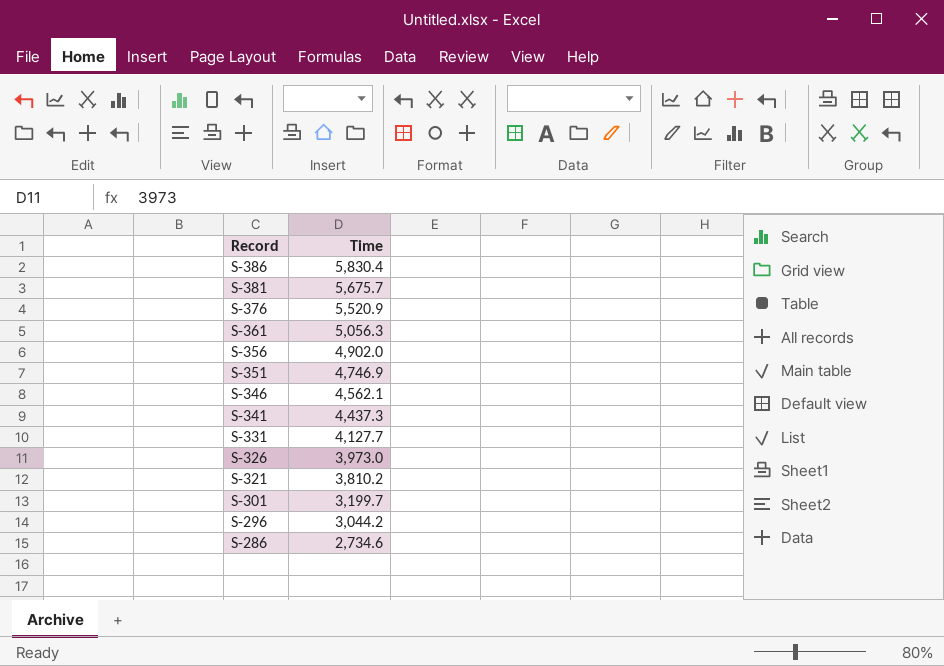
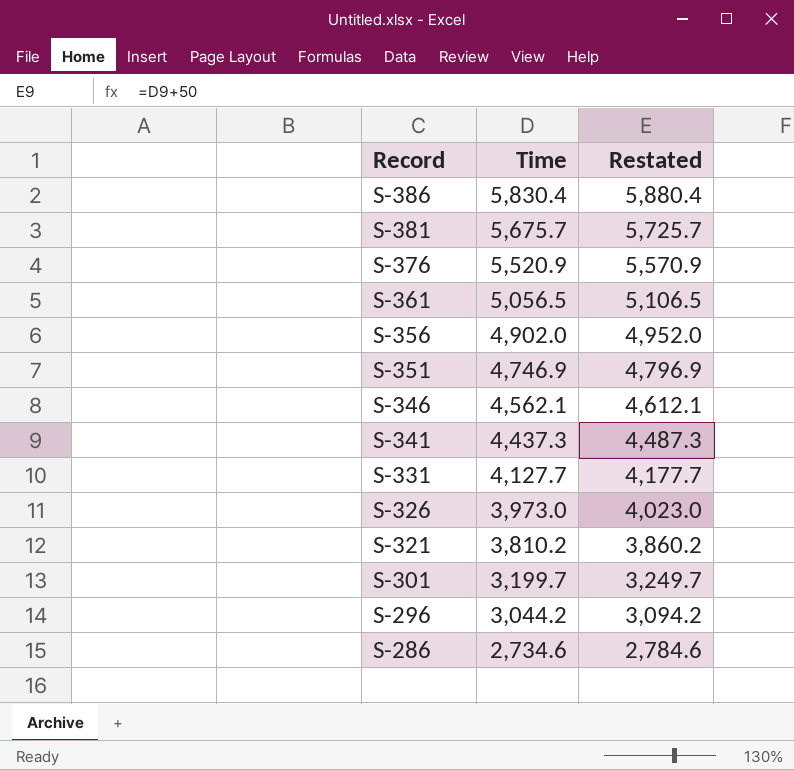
column Restated | formula: none -> [Time] + 50
S-361 | Time: 5,056.3 -> 5,056.5

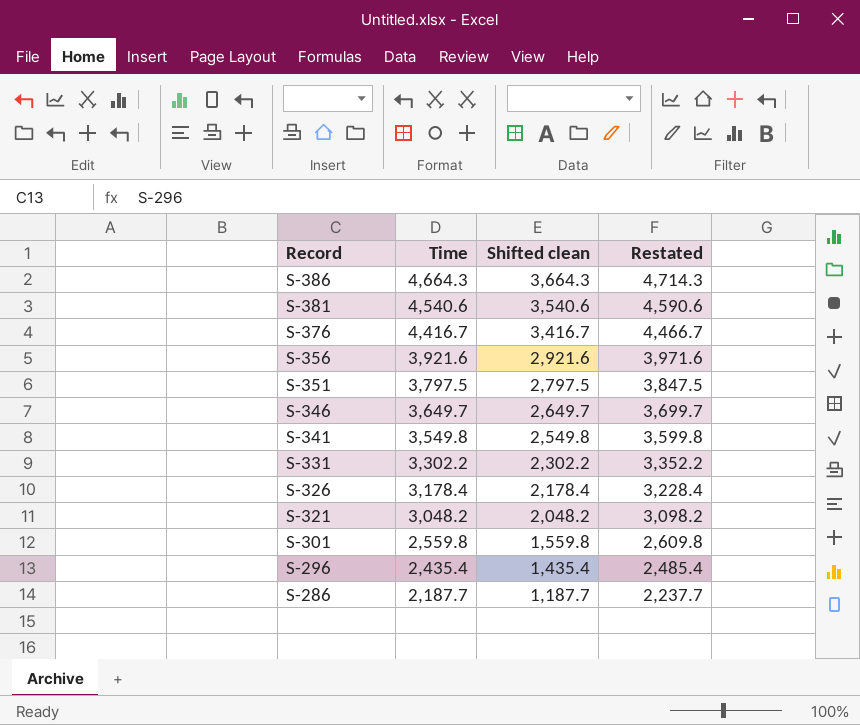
column Shifted clean | formula: none -> [Time] - 1000
row S-361: 5,056.5 | 5,106.5 -> none
S-386 | Time: 5,830.4 -> 4,664.3
S-386 | Restated: 5,880.4 -> 4,714.3
S-381 | Time: 5,675.7 -> 4,540.6
S-381 | Restated: 5,725.7 -> 4,590.6
S-376 | Time: 5,520.9 -> 4,416.7
S-376 | Restated: 5,570.9 -> 4,466.7
S-356 | Time: 4,902.0 -> 3,921.6
S-356 | Restated: 4,952.0 -> 3,971.6
S-351 | Time: 4,746.9 -> 3,797.5
S-351 | Restated: 4,796.9 -> 3,847.5
S-346 | Time: 4,562.1 -> 3,649.7
S-346 | Restated: 4,612.1 -> 3,699.7
S-341 | Time: 4,437.3 -> 3,549.8
S-341 | Restated: 4,487.3 -> 3,599.8
S-331 | Time: 4,127.7 -> 3,302.2
S-331 | Restated: 4,177.7 -> 3,352.2
S-326 | Time: 3,973.0 -> 3,178.4
S-326 | Restated: 4,023.0 -> 3,228.4
S-321 | Time: 3,810.2 -> 3,048.2
S-321 | Restated: 3,860.2 -> 3,098.2
S-301 | Time: 3,199.7 -> 2,559.8
S-301 | Restated: 3,249.7 -> 2,609.8
S-296 | Time: 3,044.2 -> 2,435.4
S-296 | Restated: 3,094.2 -> 2,485.4
S-286 | Time: 2,734.6 -> 2,187.7
S-286 | Restated: 2,784.6 -> 2,237.7

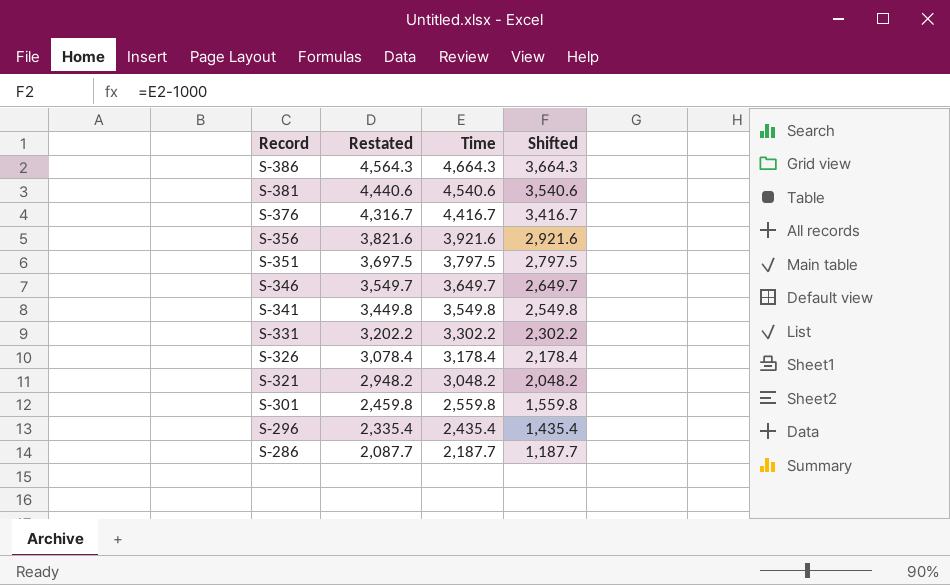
column Restated | formula: [Time] + 50 -> [Time] - 100
column Restated | position: 4 -> 2
column name: Shifted clean -> Shifted

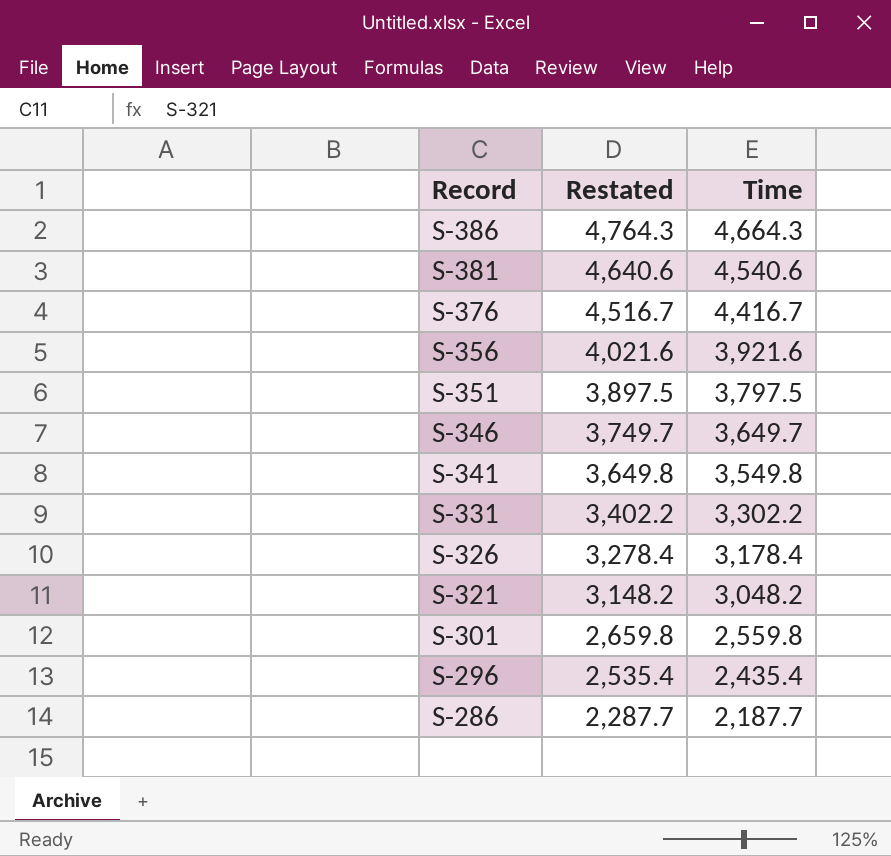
column Shifted | formula: [Time] - 1000 -> none
column Restated | formula: [Time] - 100 -> [Time] + 100

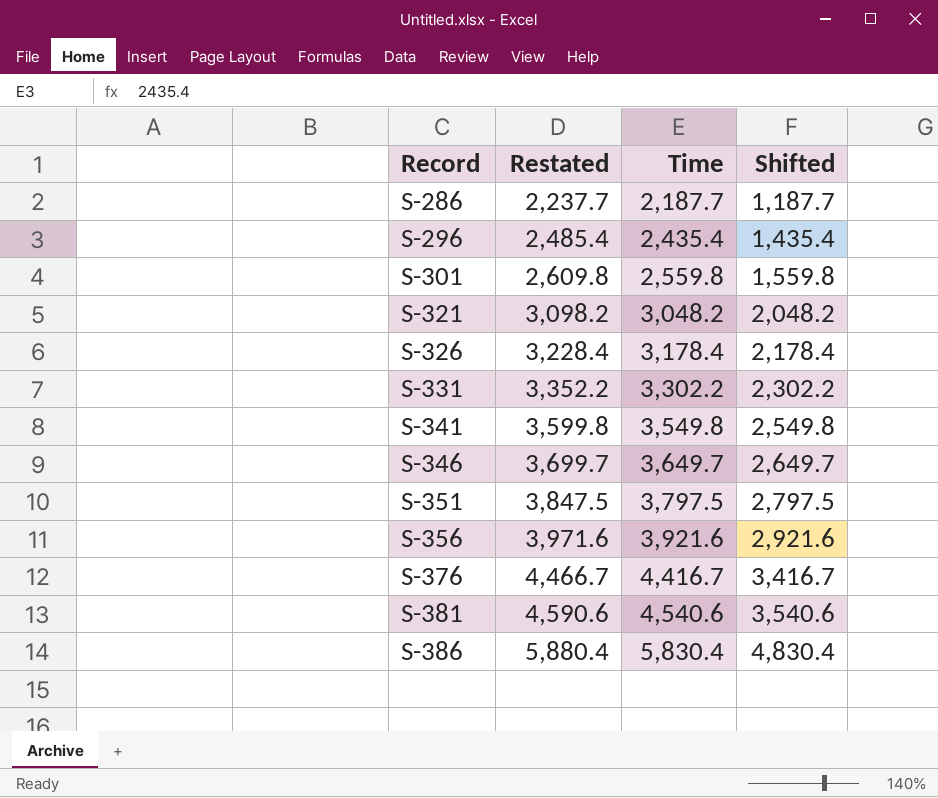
row order: Record descending -> Record ascending
column Restated | formula: [Time] + 100 -> [Time] + 50
column Shifted | formula: none -> [Time] - 1000
S-386 | Time: 4,664.3 -> 5,830.4

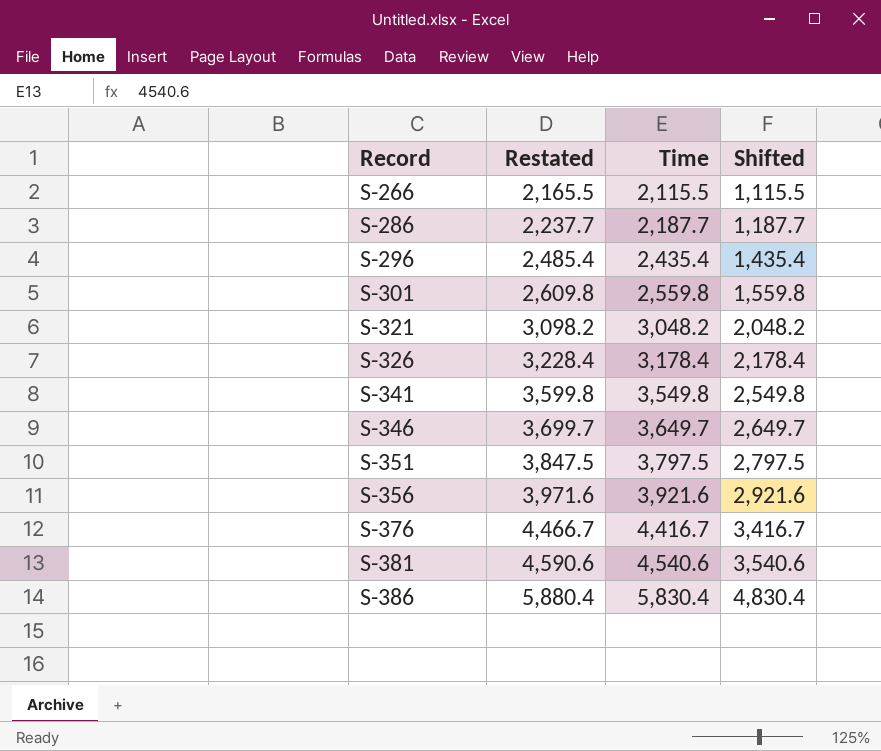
row S-331: 3,352.2 | 3,302.2 | 2,302.2 -> none
row S-266: none -> 2,165.5 | 2,115.5 | 1,115.5

